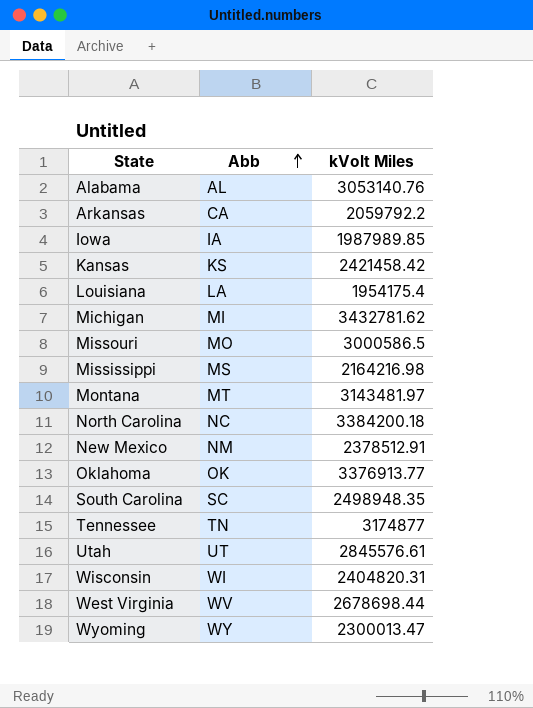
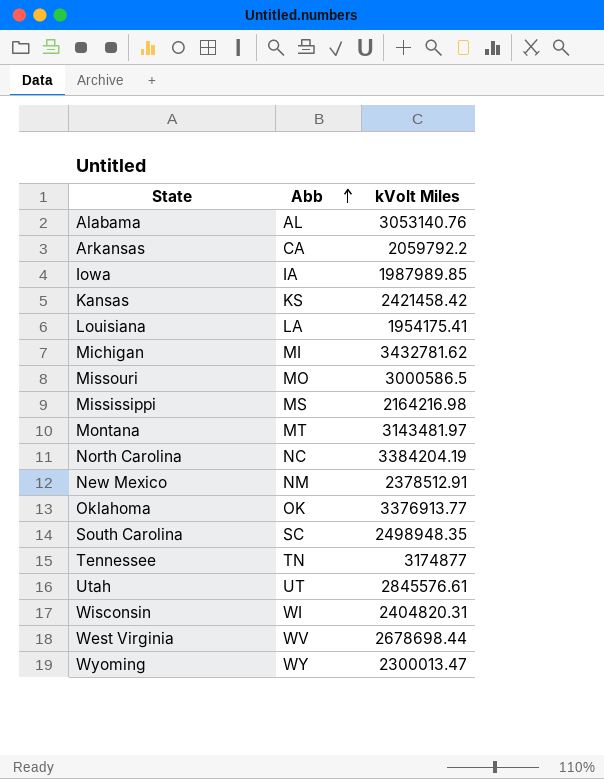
Louisiana | kVolt Miles: 1954175.4 -> 1954175.41
North Carolina | kVolt Miles: 3384200.18 -> 3384204.19

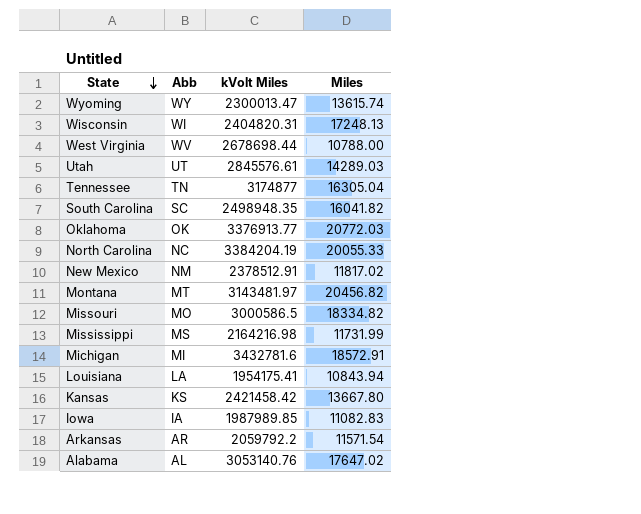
row order: Abb ascending -> State descending
column Miles | position: none -> 4
Michigan | kVolt Miles: 3432781.62 -> 3432781.6
Arkansas | Abb: CA -> AR

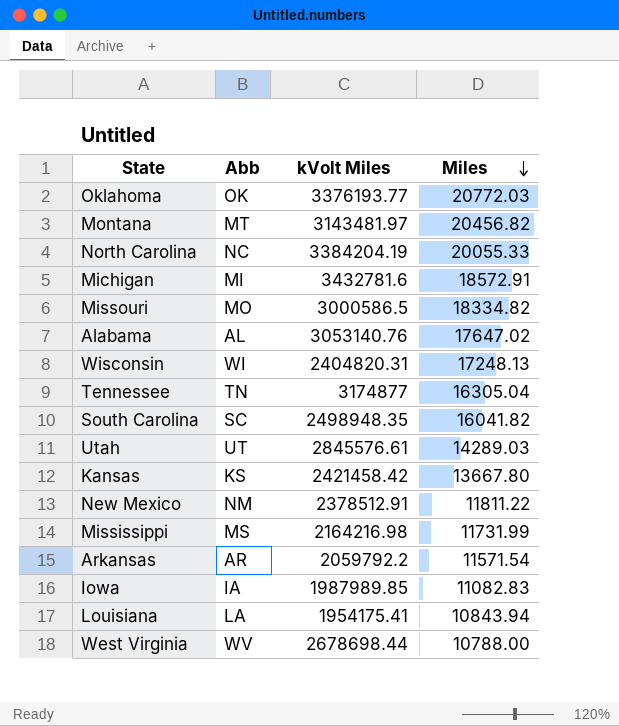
row order: State descending -> Miles descending
row Wyoming: WY | 2300013.47 | 13615.74 -> none
Oklahoma | kVolt Miles: 3376913.77 -> 3376193.77
New Mexico | Miles: 11817.02 -> 11811.22

